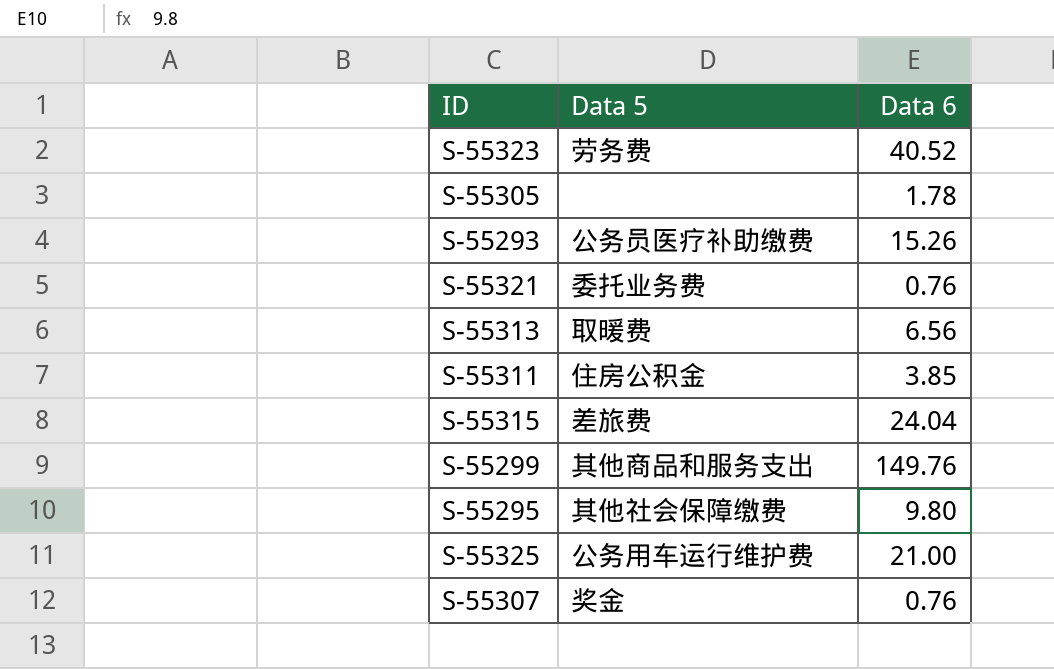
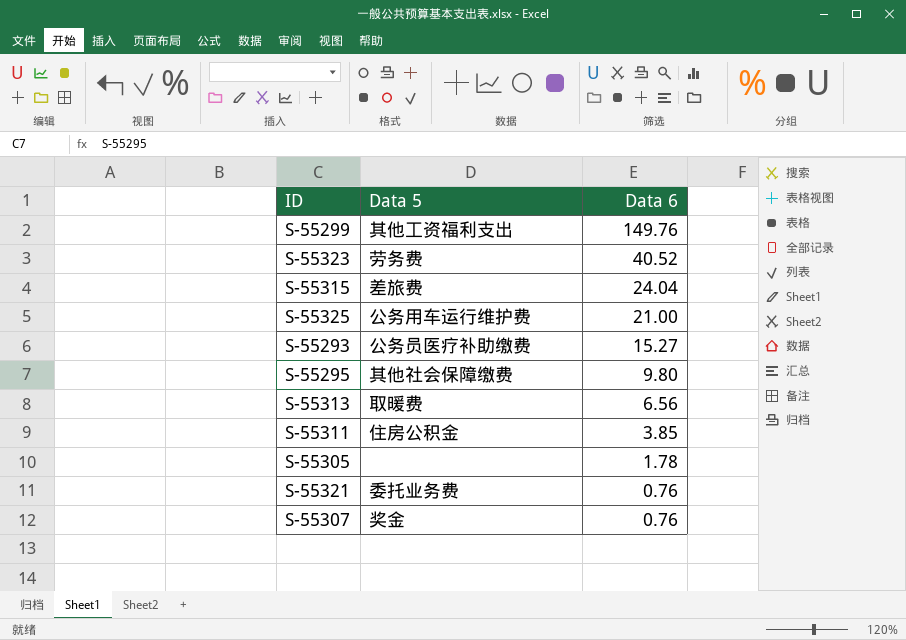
row order: none -> Data 6 descending
S-55299 | Data 5: 其他商品和服务支出 -> 其他工资福利支出
S-55293 | Data 6: 15.26 -> 15.27

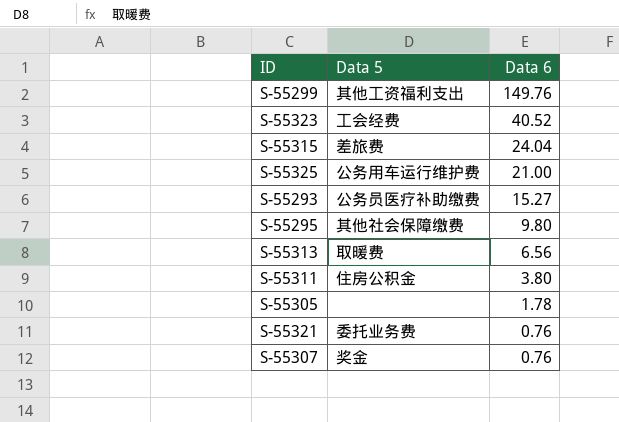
S-55323 | Data 5: 劳务费 -> 工会经费
S-55311 | Data 6: 3.85 -> 3.80

